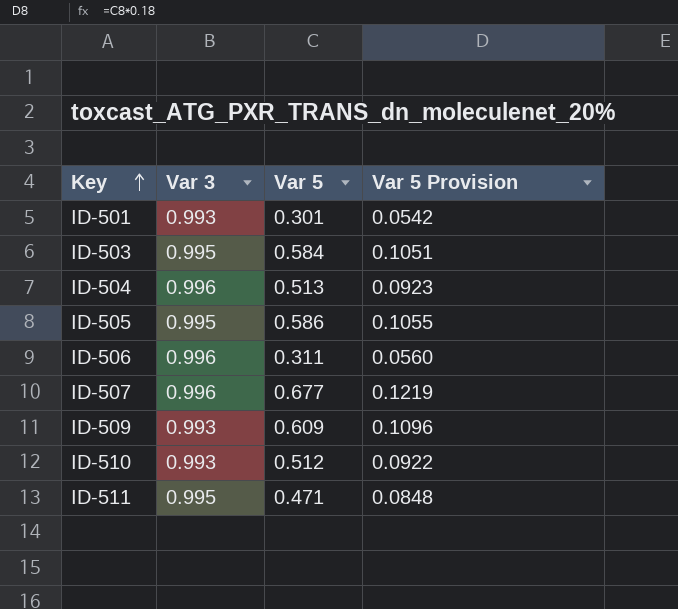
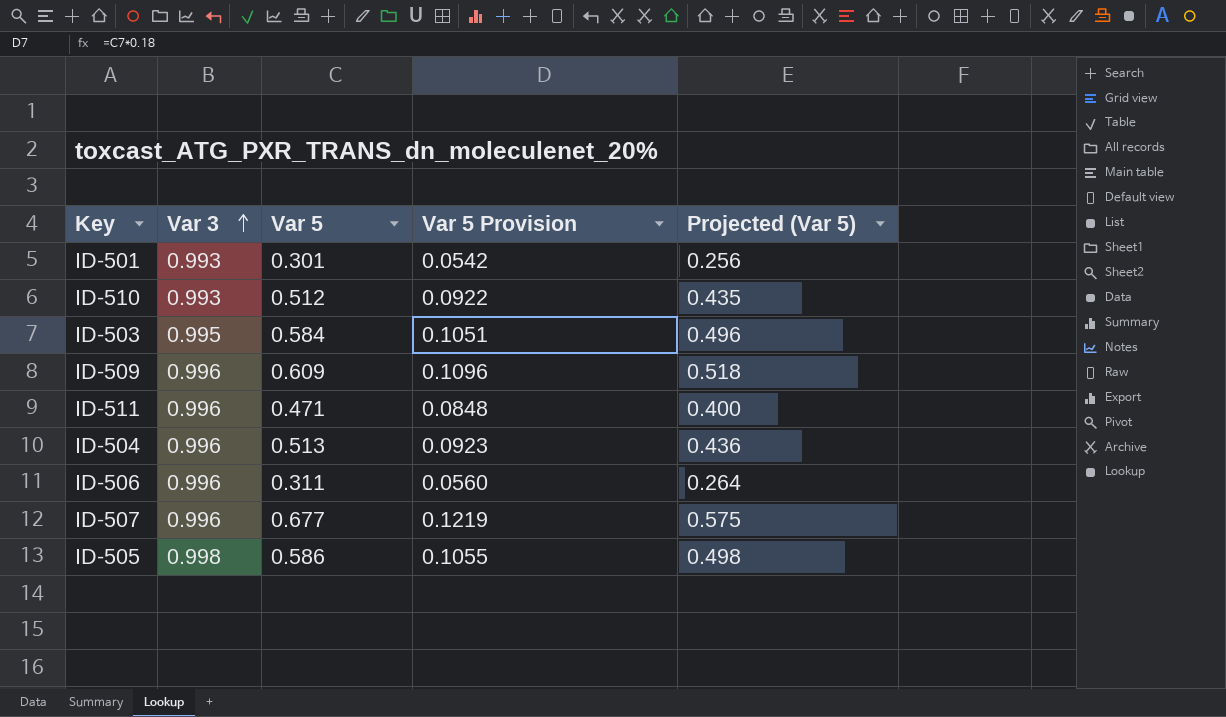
row order: Key ascending -> Var 3 ascending
column Projected (Var 5) | formula: none -> [Var 5] * 0.85
ID-509 | Var 3: 0.993 -> 0.996
ID-511 | Var 3: 0.995 -> 0.996
ID-505 | Var 3: 0.995 -> 0.998

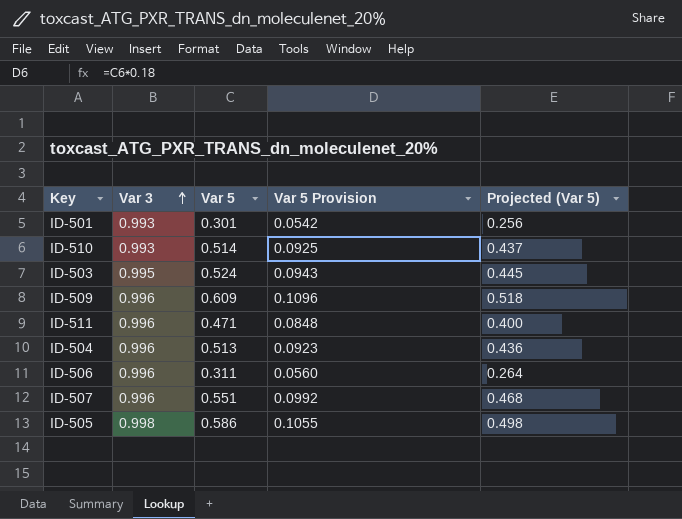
ID-510 | Var 5: 0.512 -> 0.514
ID-510 | Var 5 Provision: 0.0922 -> 0.0925
ID-510 | Projected (Var 5): 0.435 -> 0.437
ID-503 | Var 5: 0.584 -> 0.524
ID-503 | Var 5 Provision: 0.1051 -> 0.0943
ID-503 | Projected (Var 5): 0.496 -> 0.445
ID-507 | Var 5: 0.677 -> 0.551
ID-507 | Var 5 Provision: 0.1219 -> 0.0992
ID-507 | Projected (Var 5): 0.575 -> 0.468

